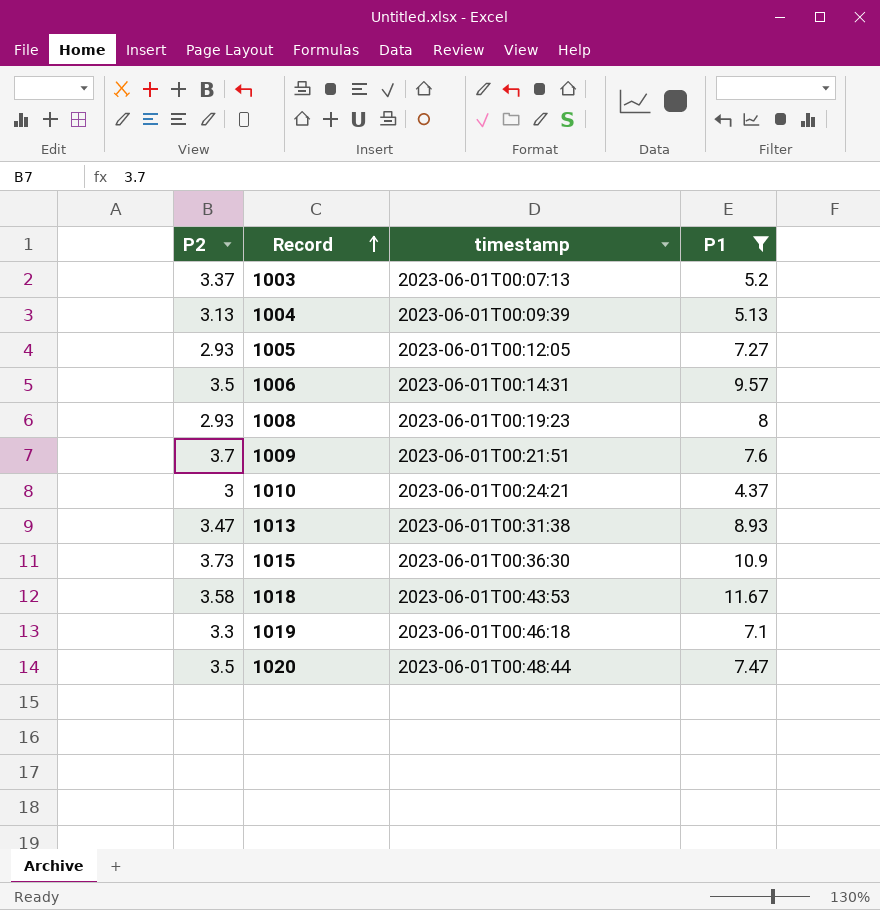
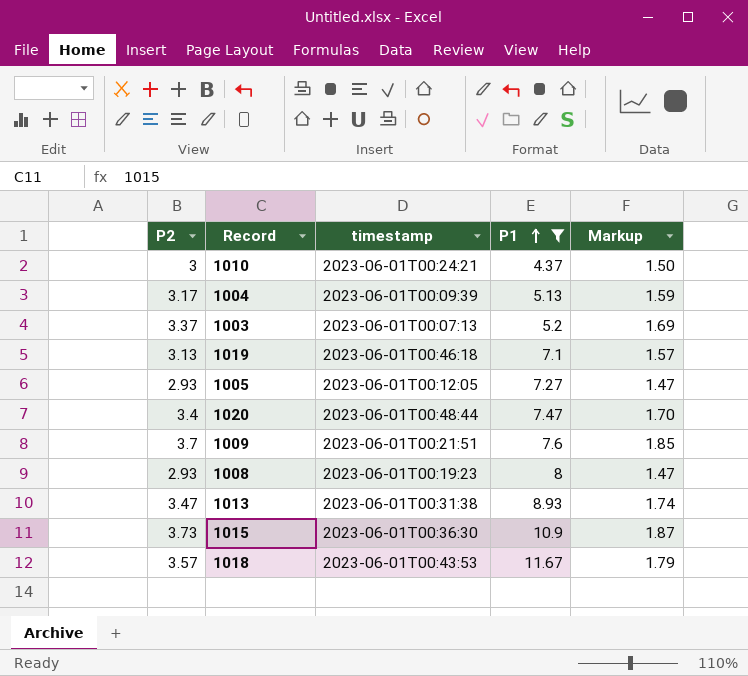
row order: Record ascending -> P1 ascending
column Markup | formula: none -> [P2] * 0.5
row 1006: 3.5 | 2023-06-01T00:14:31 | 9.57 -> none
1004 | P2: 3.13 -> 3.17
1019 | P2: 3.3 -> 3.13
1020 | P2: 3.5 -> 3.4
1018 | P2: 3.58 -> 3.57

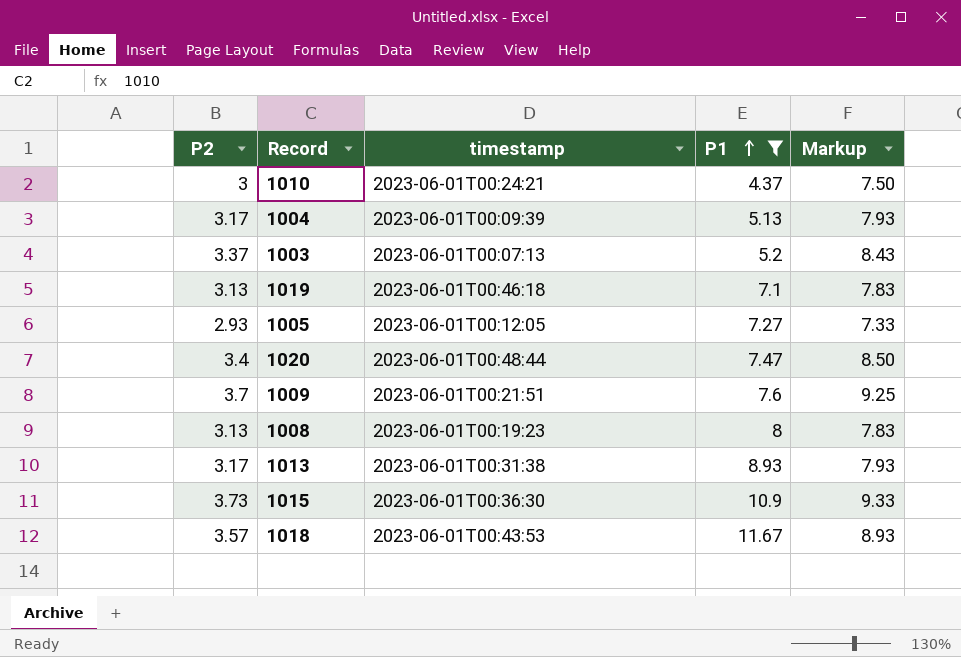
column Markup | formula: [P2] * 0.5 -> [P2] * 2.5
1008 | P2: 2.93 -> 3.13
1013 | P2: 3.47 -> 3.17

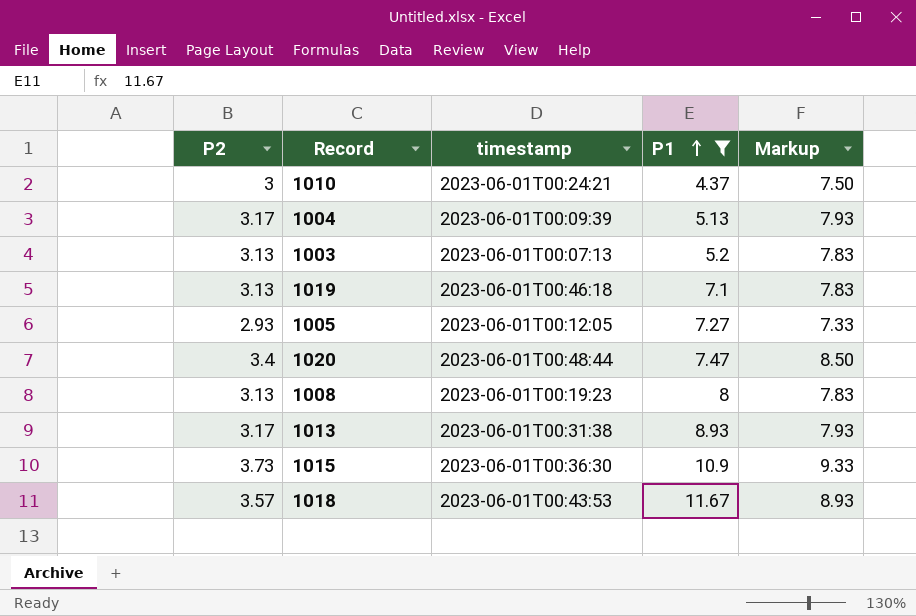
row 1009: 3.7 | 2023-06-01T00:21:51 | 7.6 | 9.25 -> none
1003 | P2: 3.37 -> 3.13
1003 | Markup: 8.43 -> 7.83

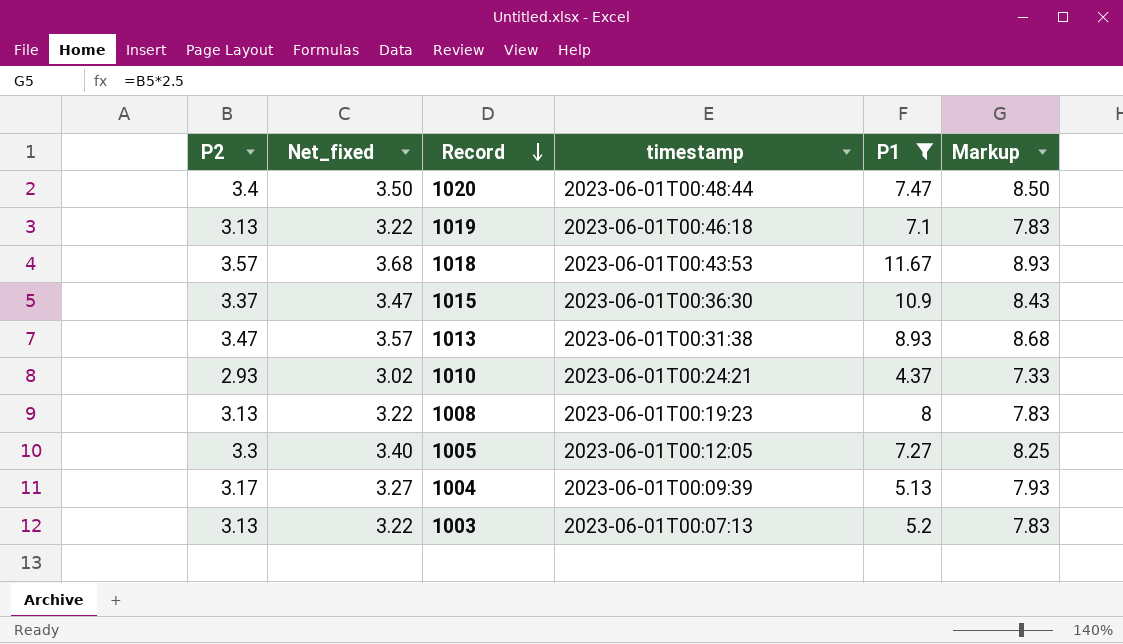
row order: P1 ascending -> Record descending
column Net_fixed | formula: none -> [P2] * 1.03
1015 | P2: 3.73 -> 3.37
1015 | Markup: 9.33 -> 8.43
1013 | P2: 3.17 -> 3.47
1013 | Markup: 7.93 -> 8.68
1010 | P2: 3 -> 2.93
1010 | Markup: 7.50 -> 7.33
1005 | P2: 2.93 -> 3.3
1005 | Markup: 7.33 -> 8.25

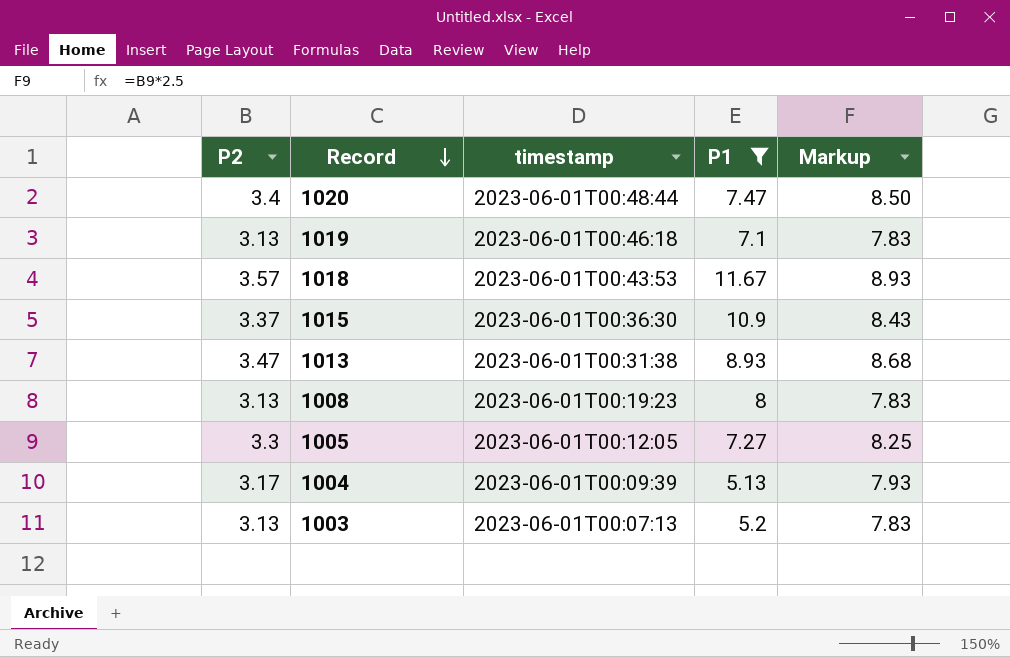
column Net_fixed | formula: [P2] * 1.03 -> none
row 1010: 2.93 | 3.02 | 2023-06-01T00:24:21 | 4.37 | 7.33 -> none

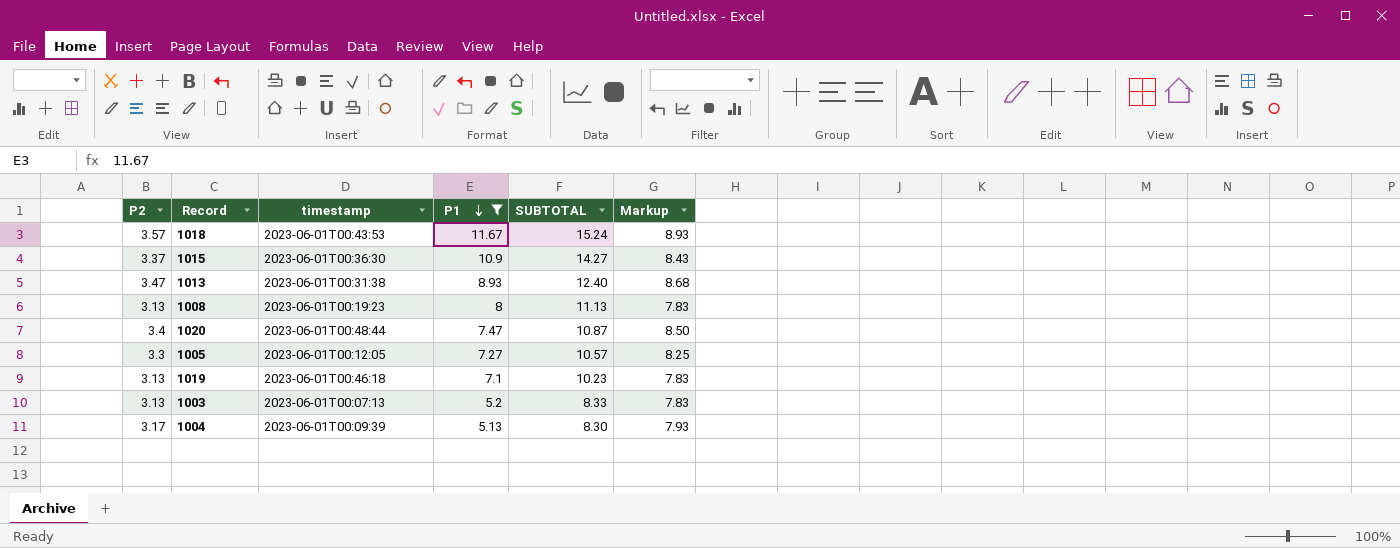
row order: Record descending -> P1 descending
column SUBTOTAL | formula: none -> [P2] + [P1]

